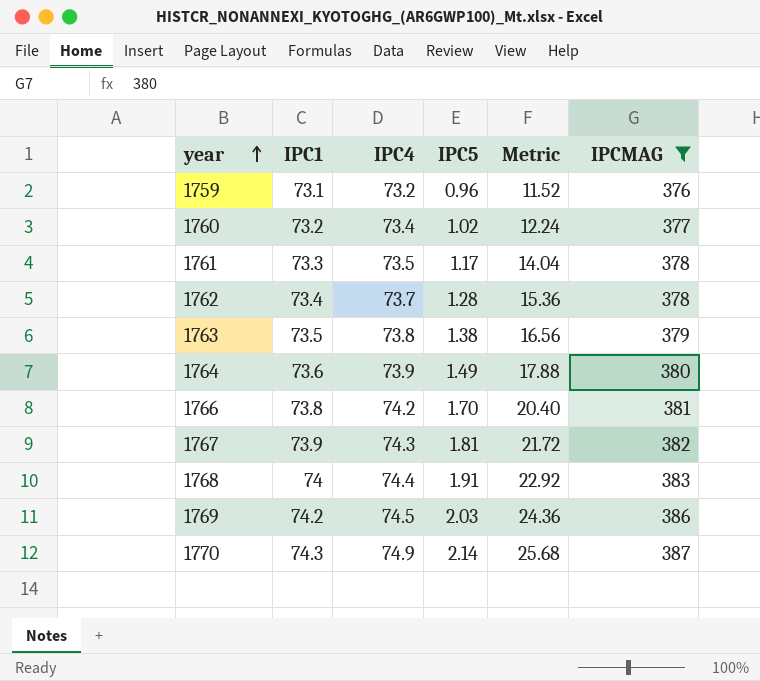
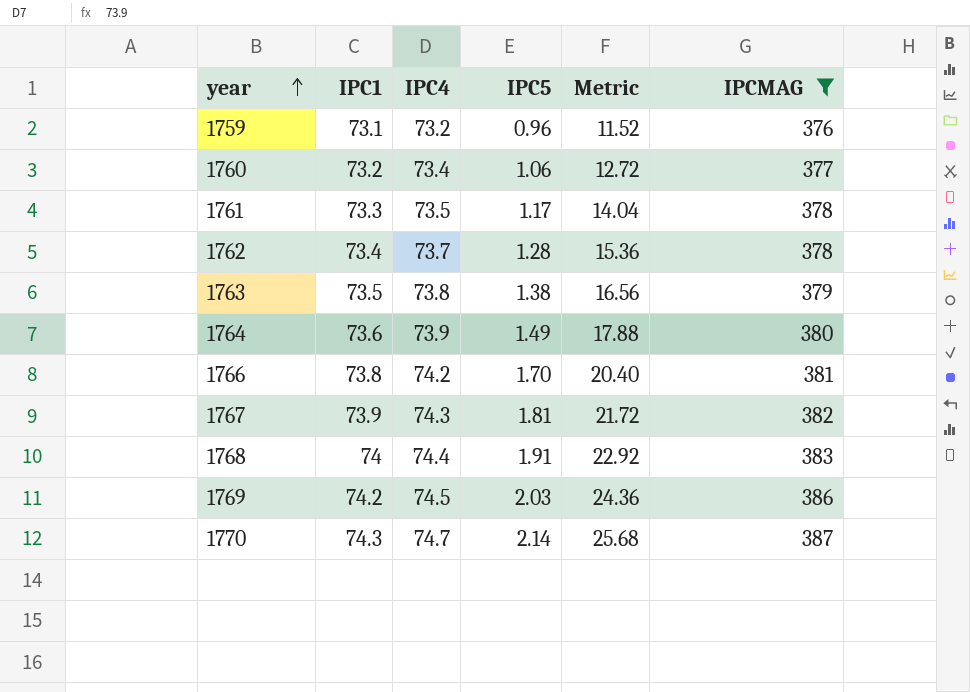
1760 | IPC5: 1.02 -> 1.06
1760 | Metric: 12.24 -> 12.72
1770 | IPC4: 74.9 -> 74.7

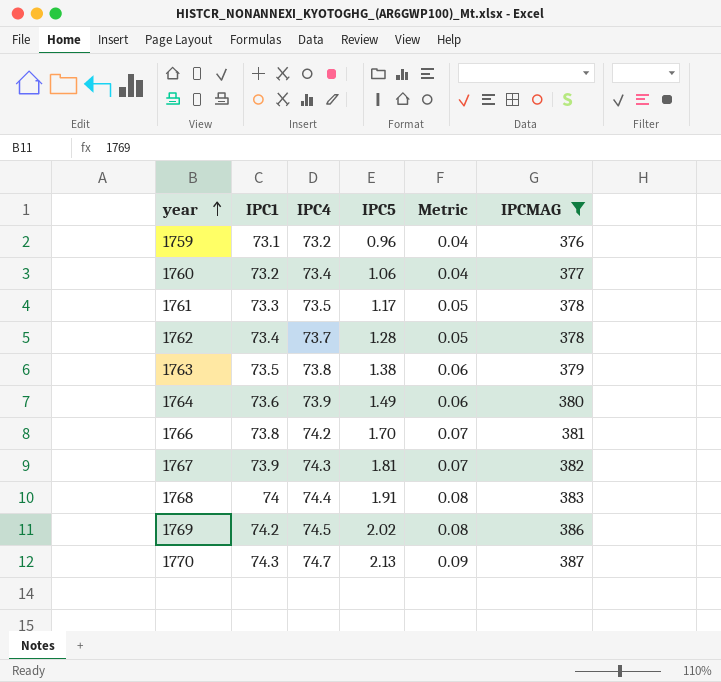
column Metric | formula: [IPC5] * 12 -> [IPC5] * 0.04
1769 | IPC5: 2.03 -> 2.02
1770 | IPC5: 2.14 -> 2.13

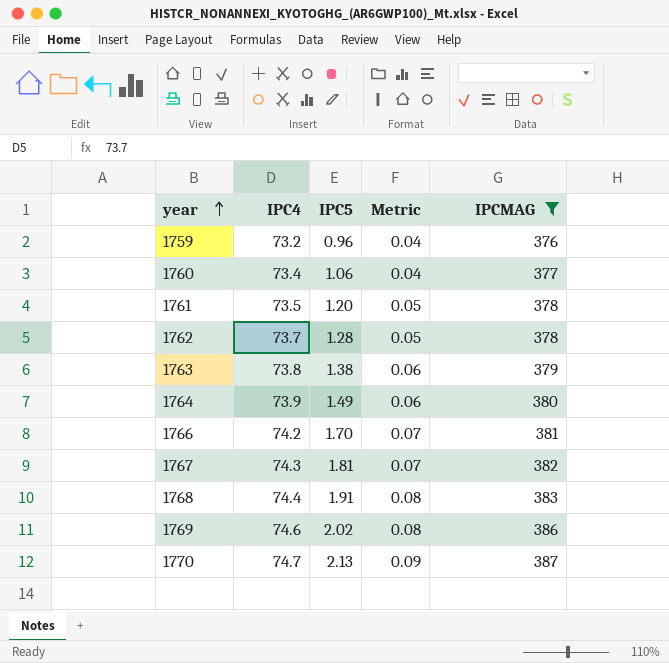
column IPC1 | position: 2 -> none
1761 | IPC5: 1.17 -> 1.20
1769 | IPC4: 74.5 -> 74.6

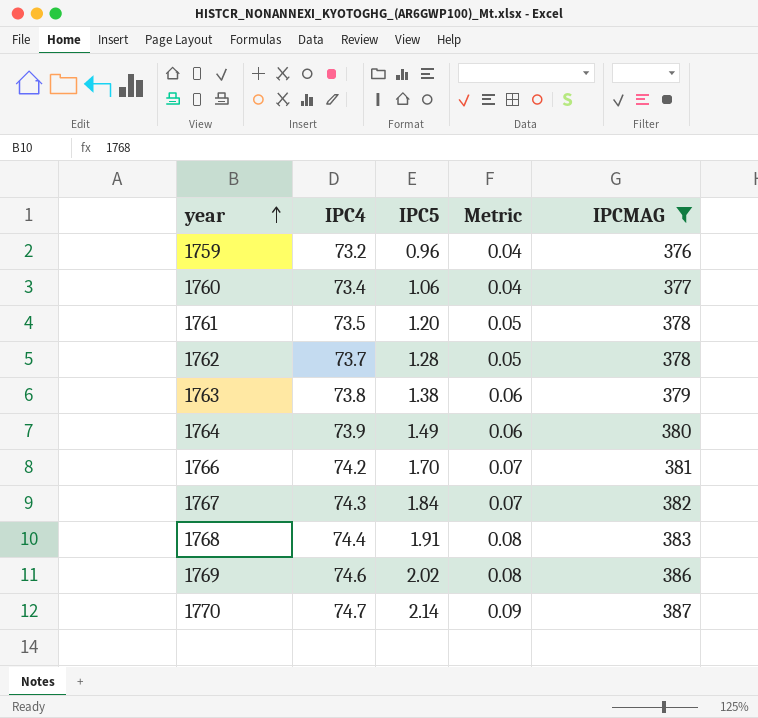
1767 | IPC5: 1.81 -> 1.84
1770 | IPC5: 2.13 -> 2.14

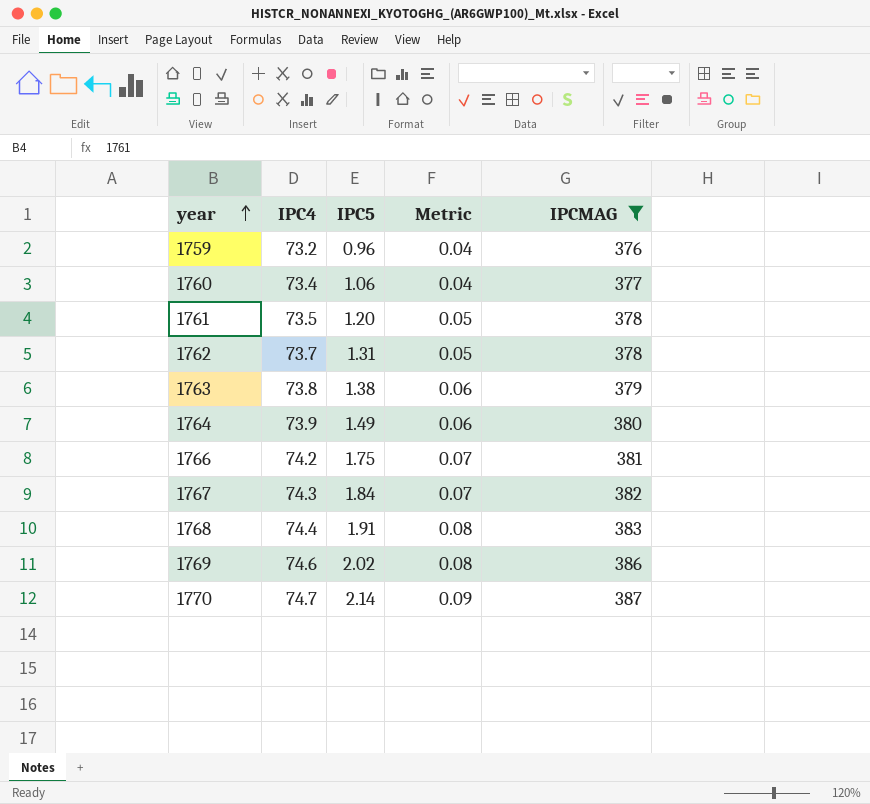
1762 | IPC5: 1.28 -> 1.31
1766 | IPC5: 1.70 -> 1.75

